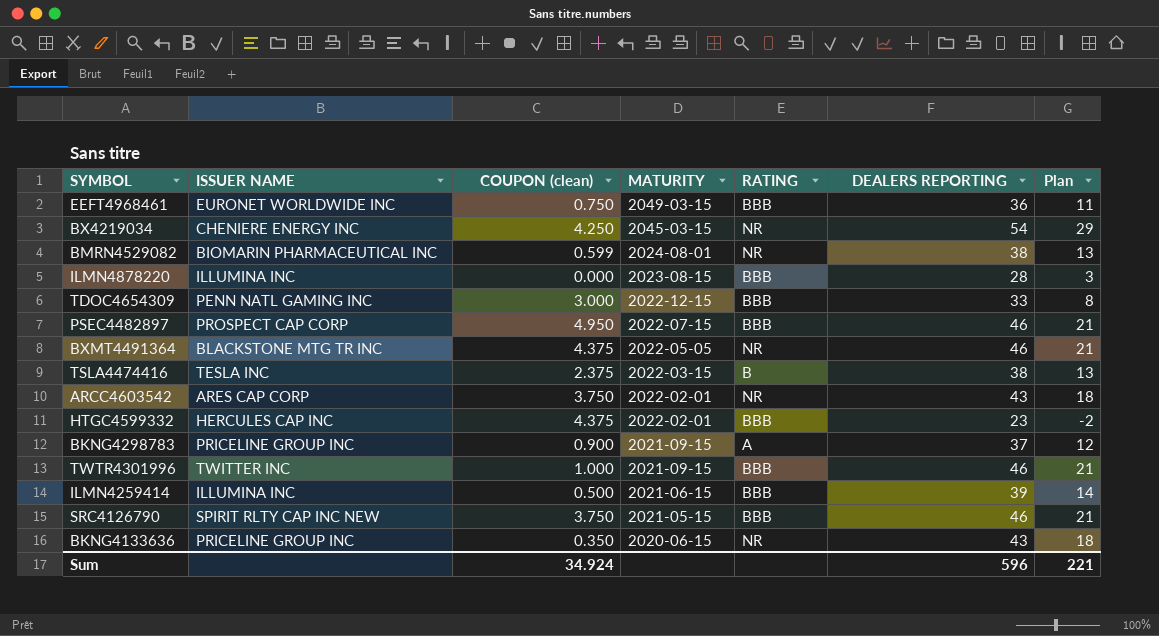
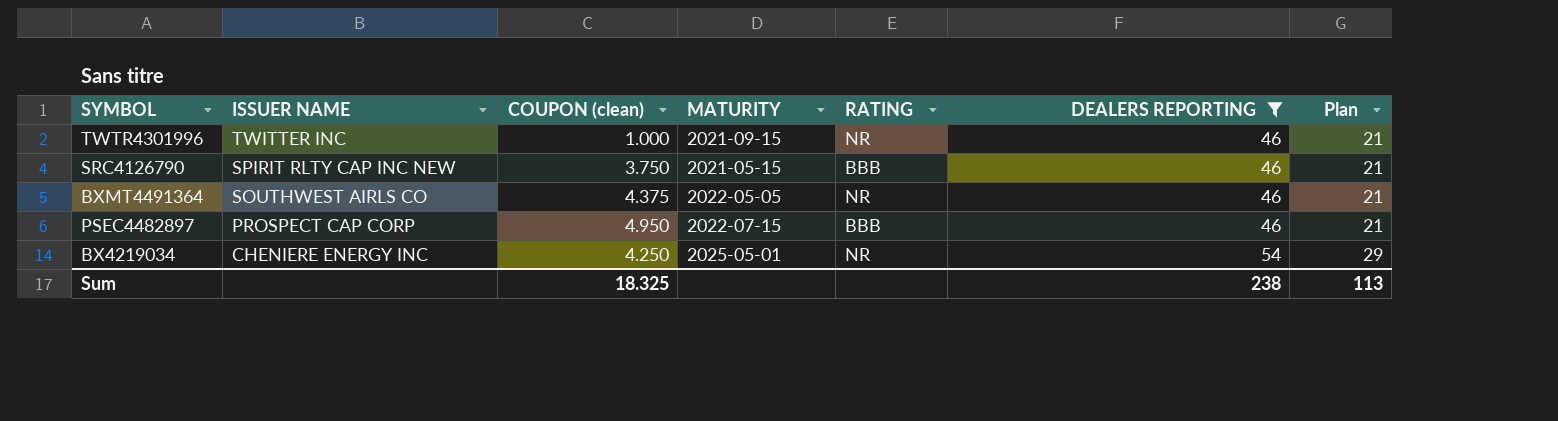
filter: none -> DEALERS REPORTING >= 46
row order: MATURITY descending -> ISSUER NAME descending
TWTR4301996 | RATING: BBB -> NR
BXMT4491364 | ISSUER NAME: BLACKSTONE MTG TR INC -> SOUTHWEST AIRLS CO
BX4219034 | MATURITY: 2045-03-15 -> 2025-05-01
Sum | COUPON (clean): 34.924 -> 18.325
Sum | DEALERS REPORTING: 596 -> 238
Sum | Plan: 221 -> 113

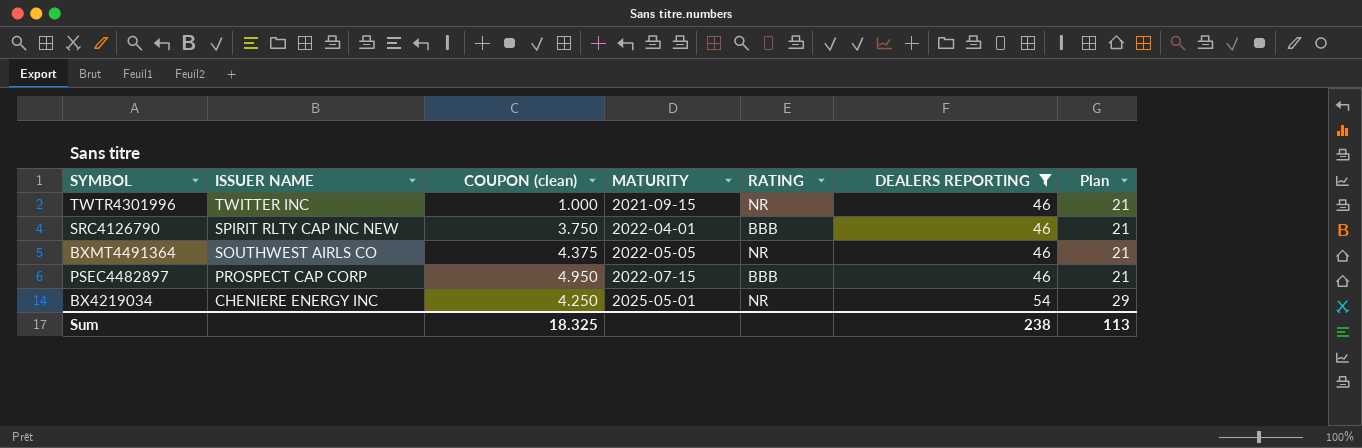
SRC4126790 | MATURITY: 2021-05-15 -> 2022-04-01

